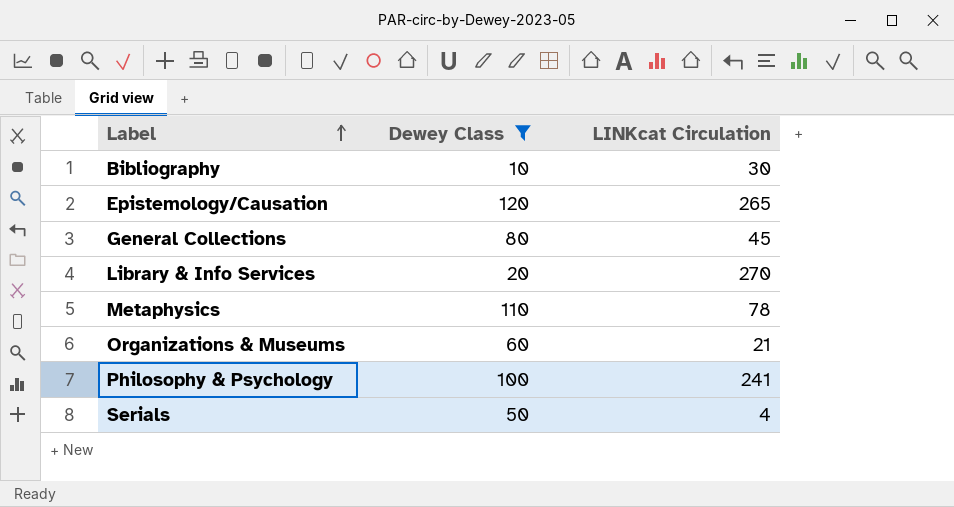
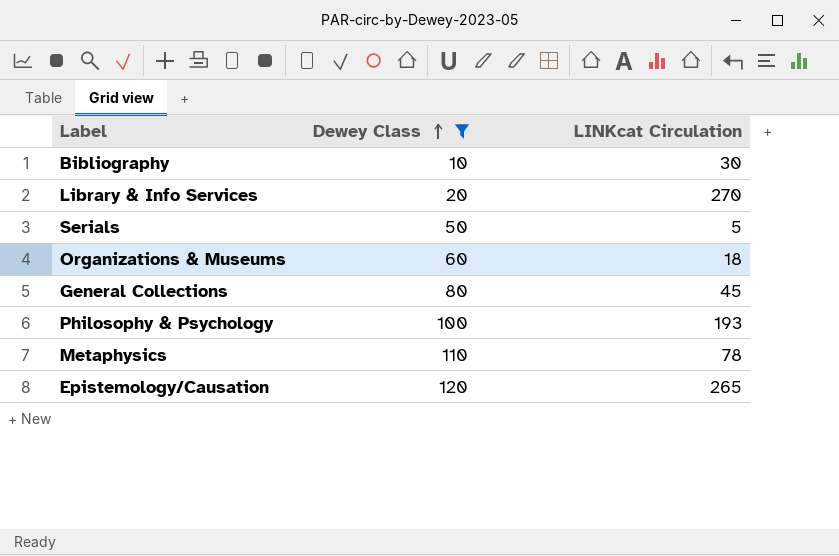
row order: Label ascending -> Dewey Class ascending
Serials | LINKcat Circulation: 4 -> 5
Organizations & Museums | LINKcat Circulation: 21 -> 18
Philosophy & Psychology | LINKcat Circulation: 241 -> 193

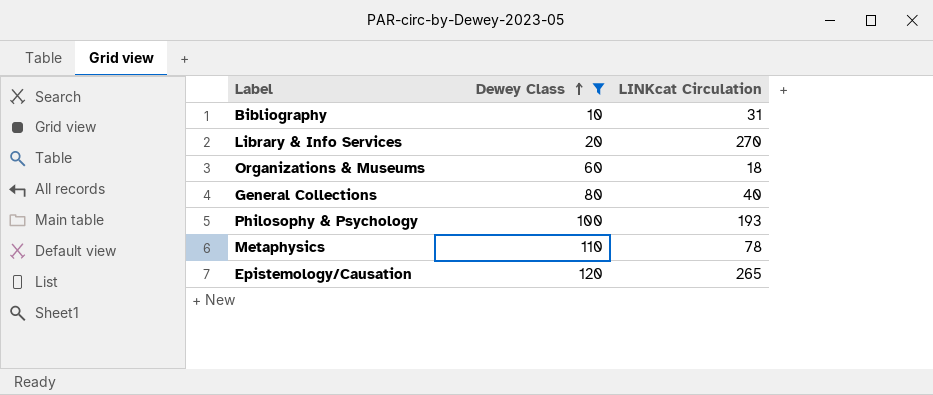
row Serials: 50 | 5 -> none
Bibliography | LINKcat Circulation: 30 -> 31
General Collections | LINKcat Circulation: 45 -> 40

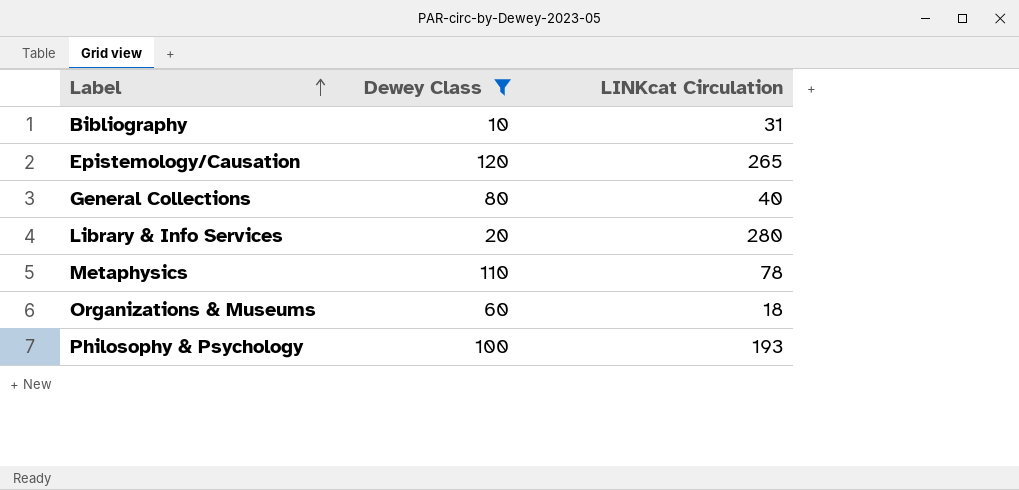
row order: Dewey Class ascending -> Label ascending
Library & Info Services | LINKcat Circulation: 270 -> 280

